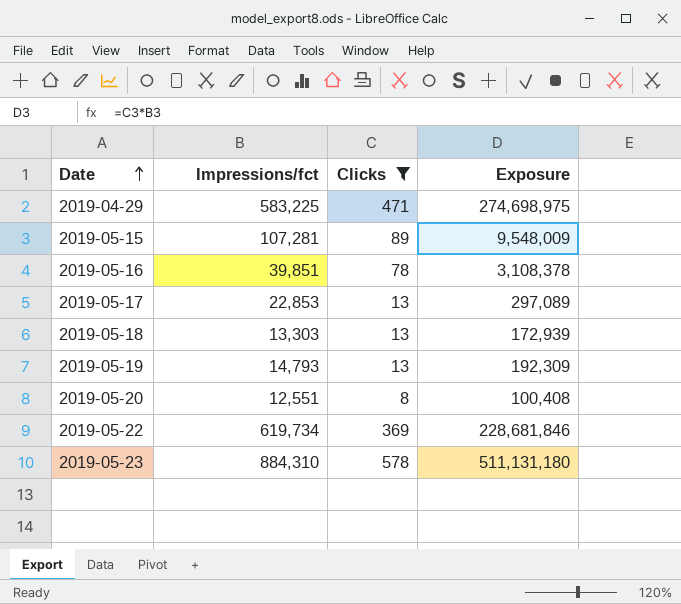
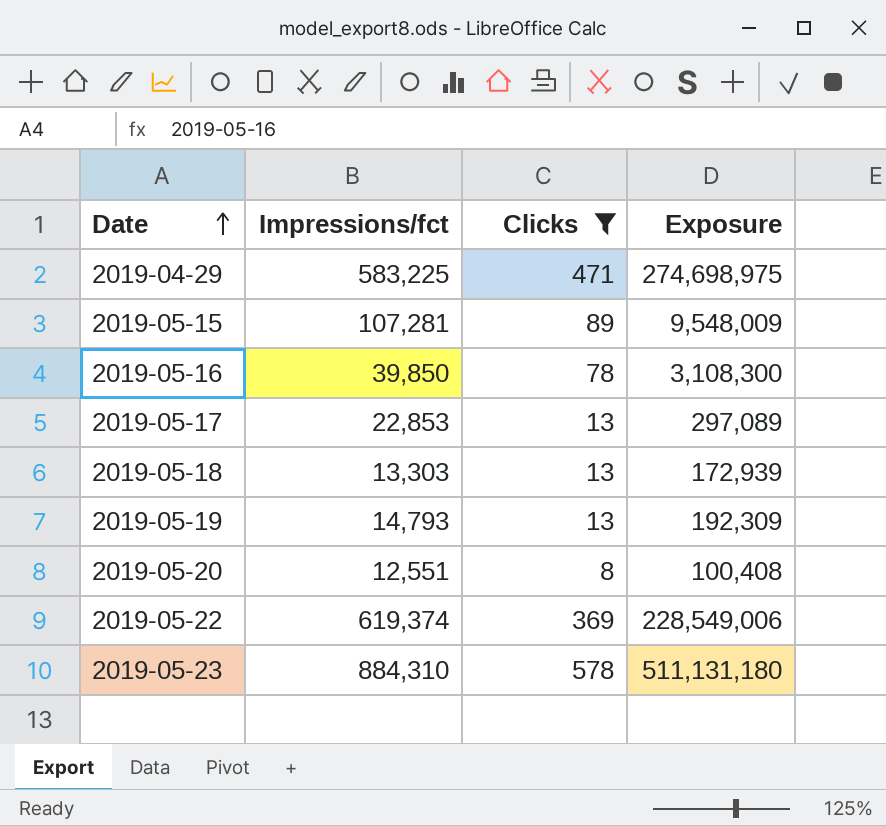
2019-05-16 | Impressions/fct: 39,851 -> 39,850
2019-05-16 | Exposure: 3,108,378 -> 3,108,300
2019-05-22 | Impressions/fct: 619,734 -> 619,374
2019-05-22 | Exposure: 228,681,846 -> 228,549,006

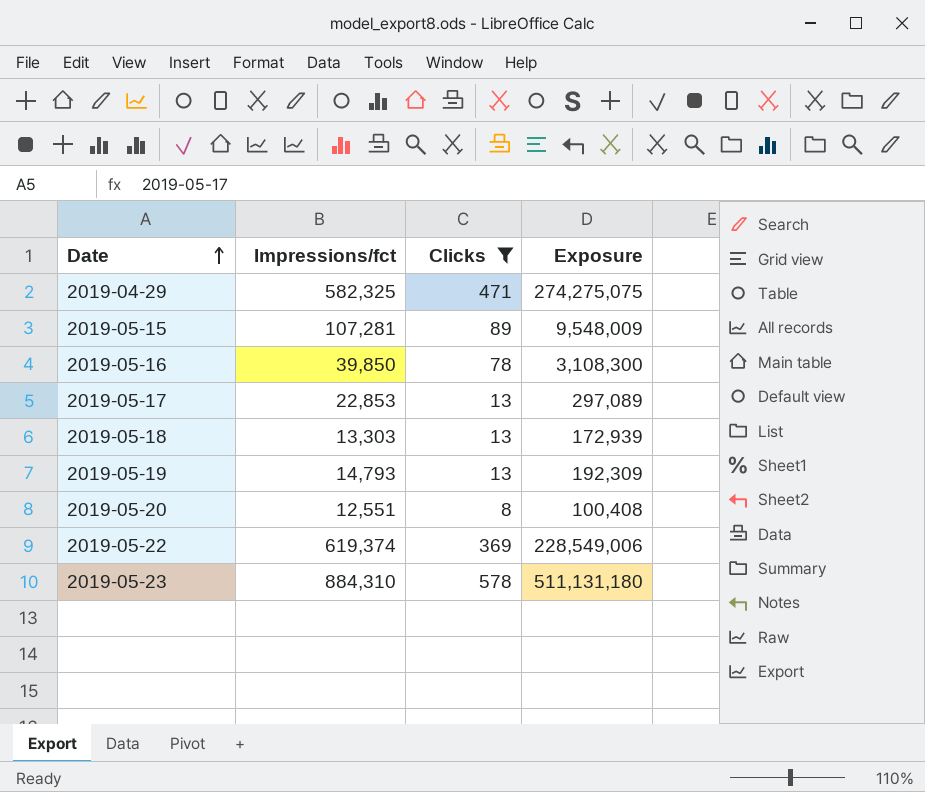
2019-04-29 | Impressions/fct: 583,225 -> 582,325
2019-04-29 | Exposure: 274,698,975 -> 274,275,075

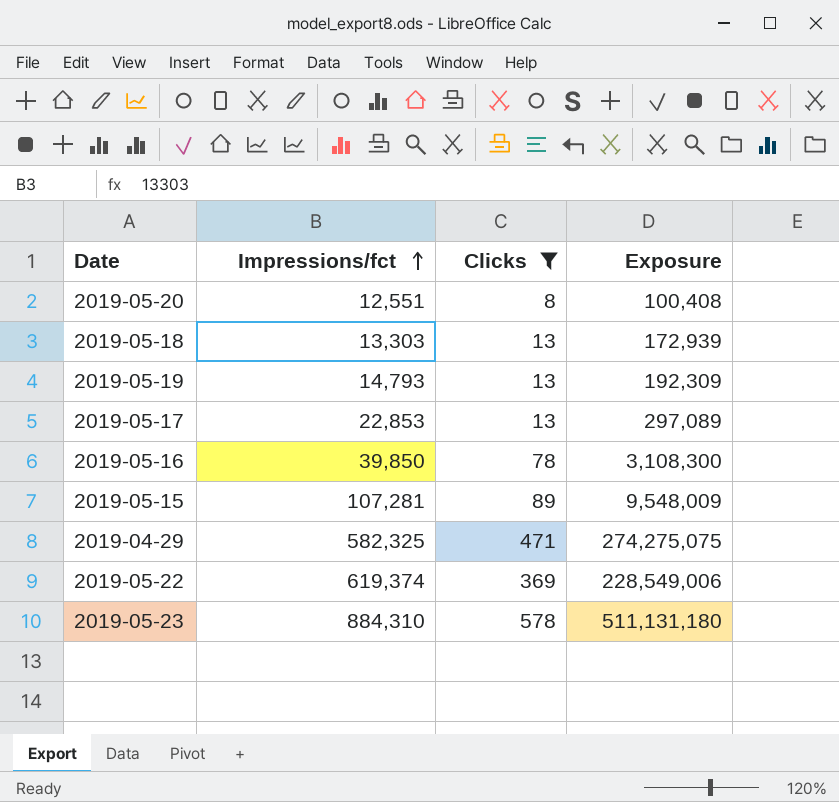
row order: Date ascending -> Impressions/fct ascending

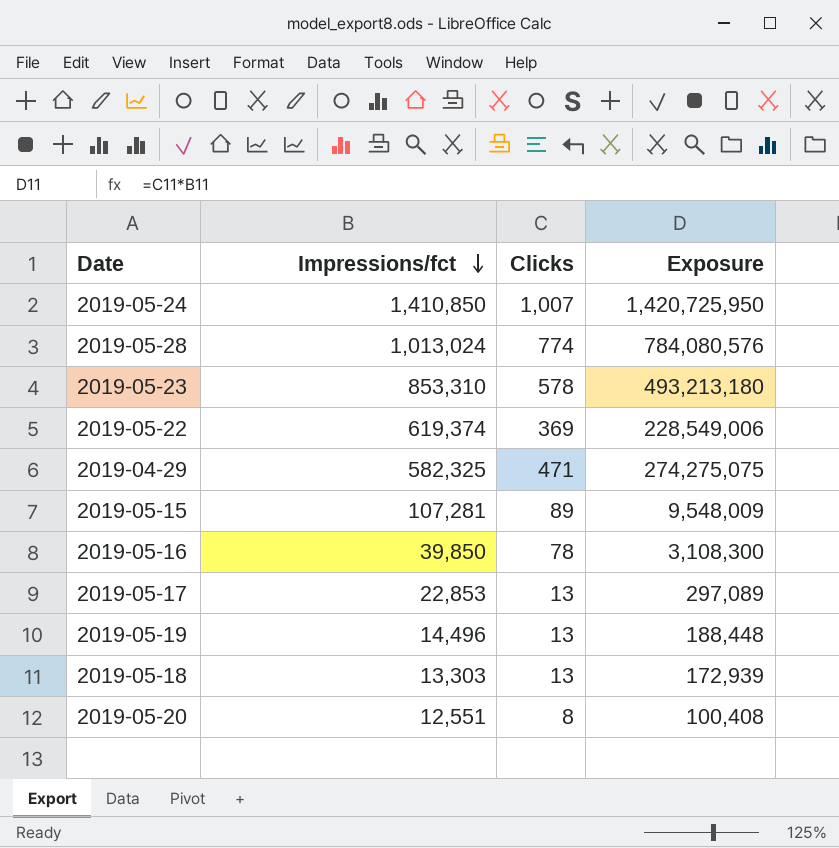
filter: Clicks <= 578 -> none
row order: Impressions/fct ascending -> Impressions/fct descending
2019-05-23 | Impressions/fct: 884,310 -> 853,310
2019-05-23 | Exposure: 511,131,180 -> 493,213,180
2019-05-19 | Impressions/fct: 14,793 -> 14,496
2019-05-19 | Exposure: 192,309 -> 188,448

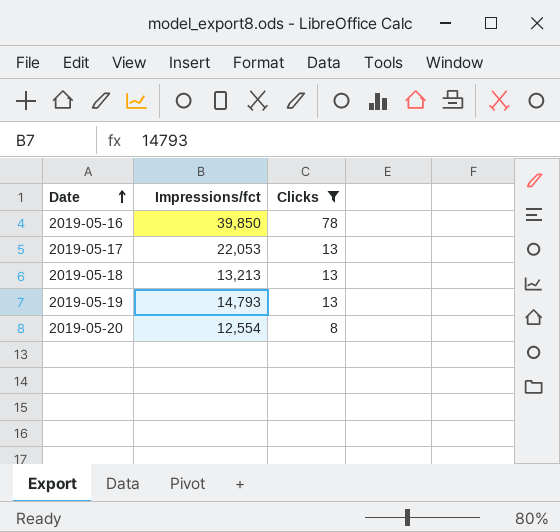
filter: none -> Clicks <= 78
row order: Impressions/fct descending -> Date ascending
column Exposure | formula: [Impressions/fct] * [Clicks] -> none
2019-05-17 | Impressions/fct: 22,853 -> 22,053
2019-05-18 | Impressions/fct: 13,303 -> 13,213
2019-05-19 | Impressions/fct: 14,496 -> 14,793
2019-05-20 | Impressions/fct: 12,551 -> 12,554

